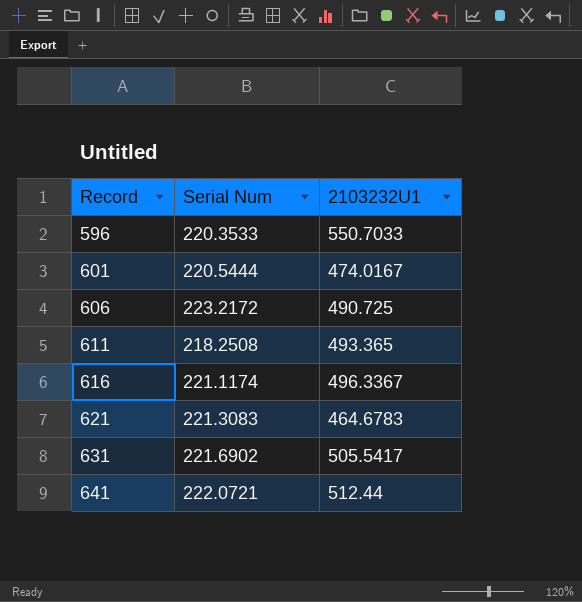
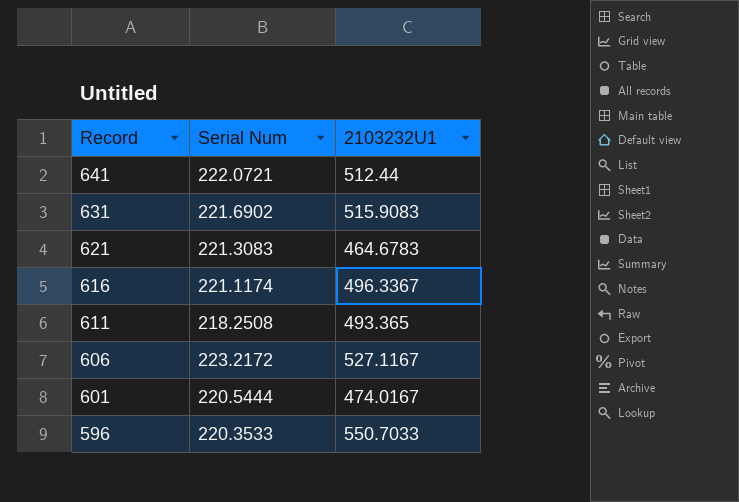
row order: Record ascending -> Record descending
631 | 2103232U1: 505.5417 -> 515.9083
606 | 2103232U1: 490.725 -> 527.1167

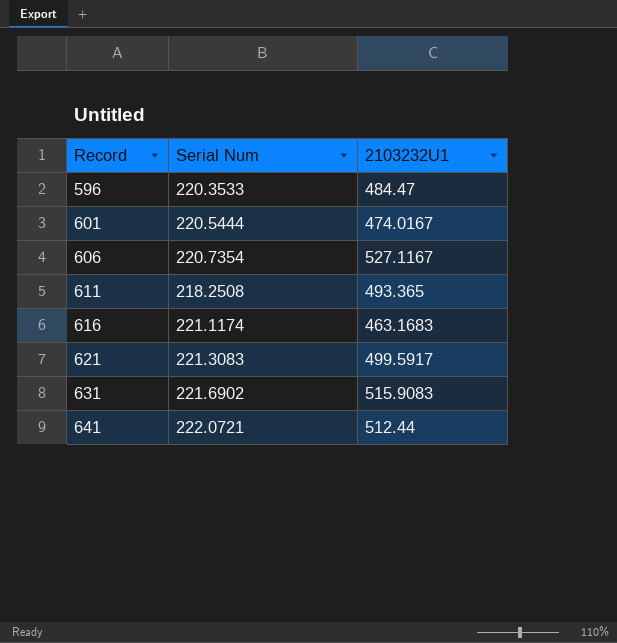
row order: Record descending -> Record ascending
596 | 2103232U1: 550.7033 -> 484.47
606 | Serial Num: 223.2172 -> 220.7354
616 | 2103232U1: 496.3367 -> 463.1683
621 | 2103232U1: 464.6783 -> 499.5917

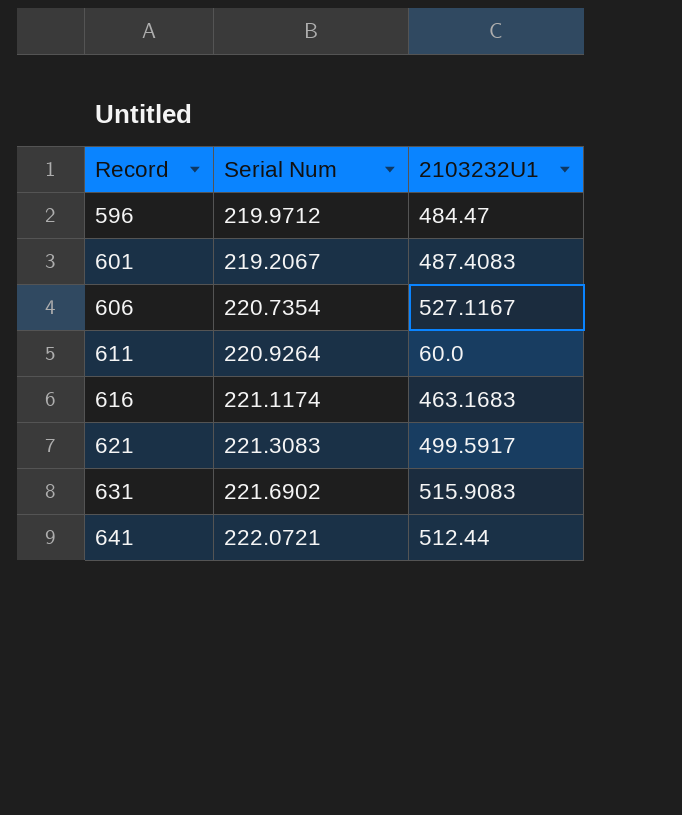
596 | Serial Num: 220.3533 -> 219.9712
601 | Serial Num: 220.5444 -> 219.2067
601 | 2103232U1: 474.0167 -> 487.4083
611 | Serial Num: 218.2508 -> 220.9264
611 | 2103232U1: 493.365 -> 60.0

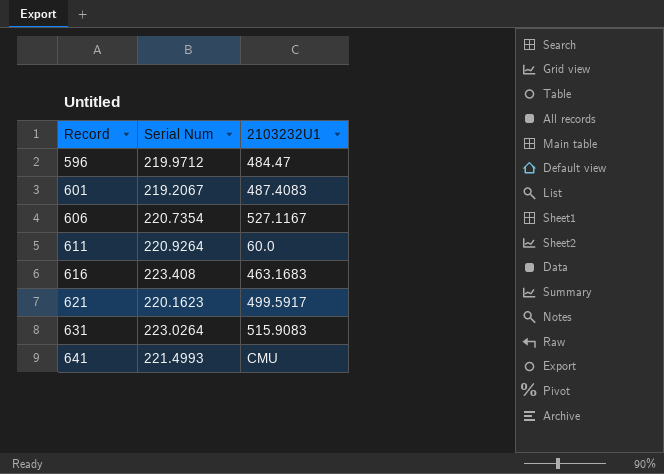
616 | Serial Num: 221.1174 -> 223.408
621 | Serial Num: 221.3083 -> 220.1623
631 | Serial Num: 221.6902 -> 223.0264
641 | Serial Num: 222.0721 -> 221.4993
641 | 2103232U1: 512.44 -> CMU

